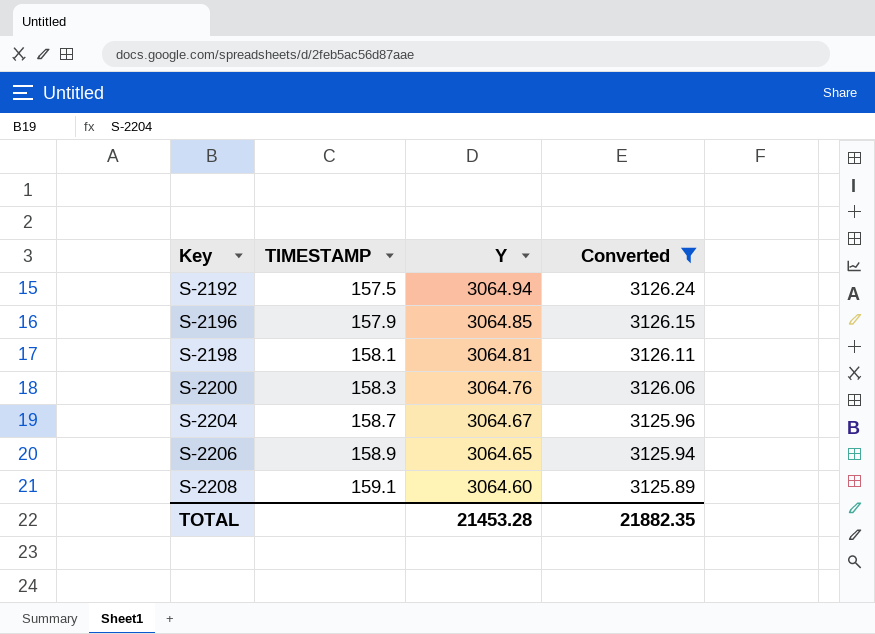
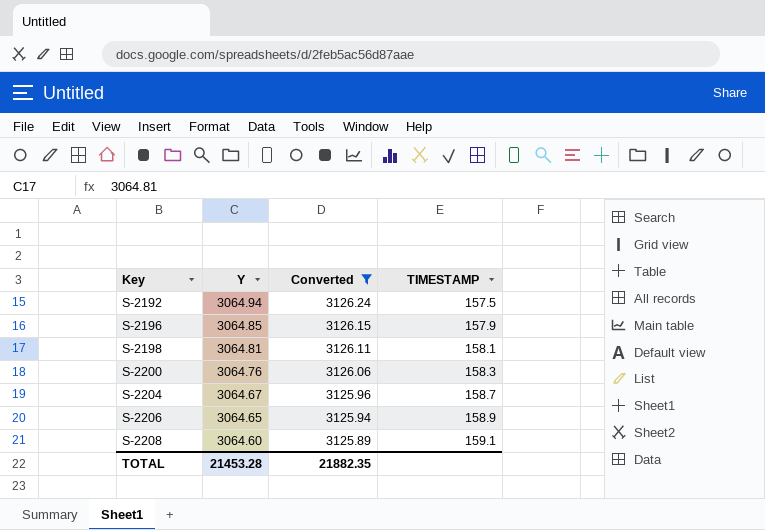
column TIMESTAMP | position: 2 -> 4

